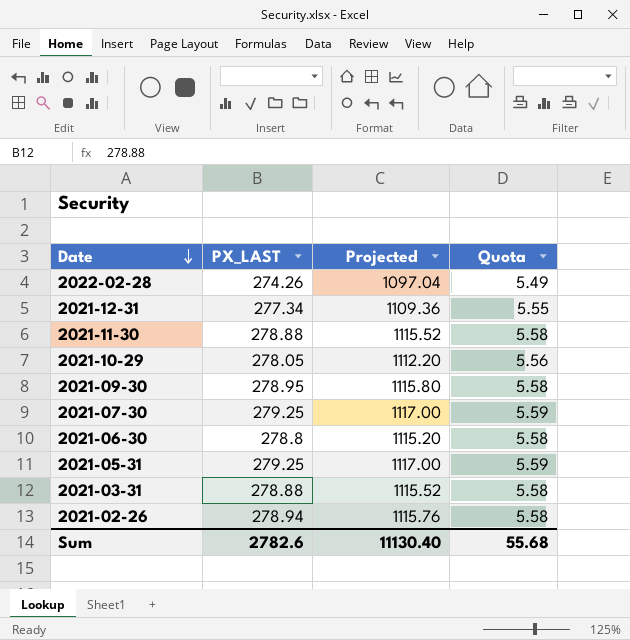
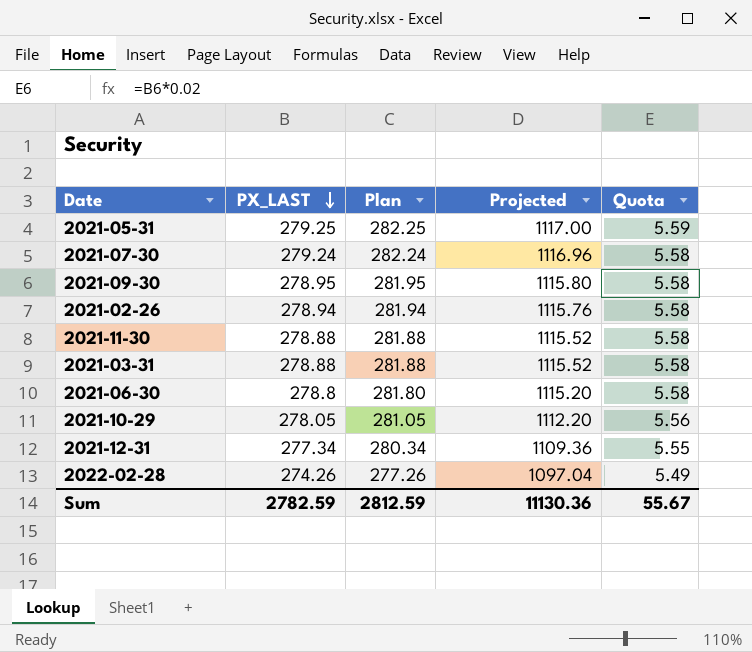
row order: Date descending -> PX_LAST descending
column Plan | formula: none -> [PX_LAST] + 3
2021-07-30 | PX_LAST: 279.25 -> 279.24
2021-07-30 | Projected: 1117.00 -> 1116.96
2021-07-30 | Quota: 5.59 -> 5.58
Sum | PX_LAST: 2782.6 -> 2782.59
Sum | Projected: 11130.40 -> 11130.36
Sum | Quota: 55.68 -> 55.67

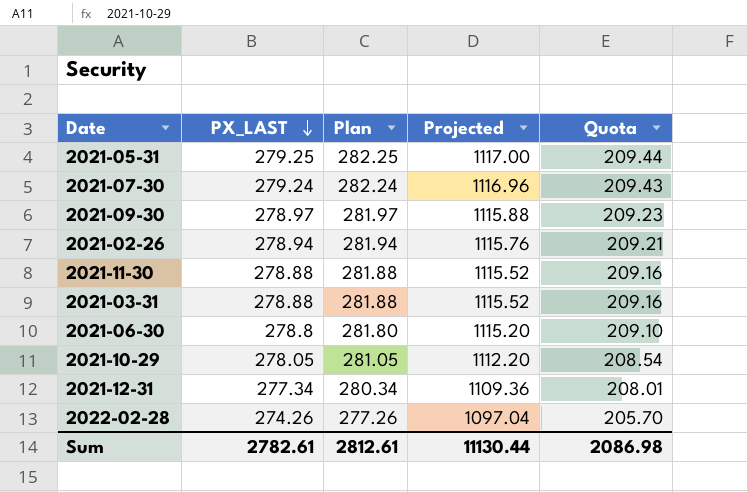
column Quota | formula: [PX_LAST] * 0.02 -> [PX_LAST] * 0.75
2021-09-30 | PX_LAST: 278.95 -> 278.97
2021-09-30 | Plan: 281.95 -> 281.97
2021-09-30 | Projected: 1115.80 -> 1115.88
Sum | PX_LAST: 2782.59 -> 2782.61
Sum | Plan: 2812.59 -> 2812.61
Sum | Projected: 11130.36 -> 11130.44
Sum | Quota: 55.67 -> 2086.98

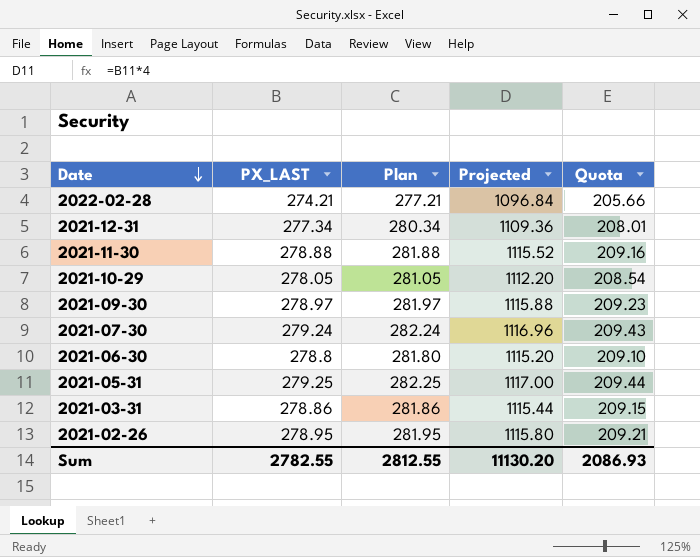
row order: PX_LAST descending -> Date descending
2022-02-28 | PX_LAST: 274.26 -> 274.21
2022-02-28 | Plan: 277.26 -> 277.21
2022-02-28 | Projected: 1097.04 -> 1096.84
2022-02-28 | Quota: 205.70 -> 205.66
2021-03-31 | PX_LAST: 278.88 -> 278.86
2021-03-31 | Plan: 281.88 -> 281.86
2021-03-31 | Projected: 1115.52 -> 1115.44
2021-03-31 | Quota: 209.16 -> 209.15
2021-02-26 | PX_LAST: 278.94 -> 278.95
2021-02-26 | Plan: 281.94 -> 281.95
2021-02-26 | Projected: 1115.76 -> 1115.80
Sum | PX_LAST: 2782.61 -> 2782.55
Sum | Plan: 2812.61 -> 2812.55
Sum | Projected: 11130.44 -> 11130.20
Sum | Quota: 2086.98 -> 2086.93

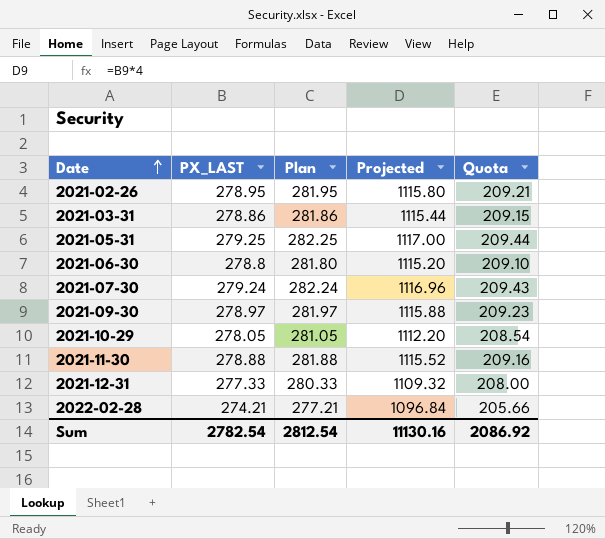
row order: Date descending -> Date ascending
2021-12-31 | PX_LAST: 277.34 -> 277.33
2021-12-31 | Plan: 280.34 -> 280.33
2021-12-31 | Projected: 1109.36 -> 1109.32
2021-12-31 | Quota: 208.01 -> 208.00
Sum | PX_LAST: 2782.55 -> 2782.54
Sum | Plan: 2812.55 -> 2812.54
Sum | Projected: 11130.20 -> 11130.16
Sum | Quota: 2086.93 -> 2086.92

